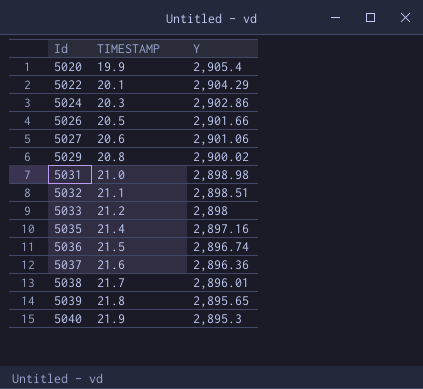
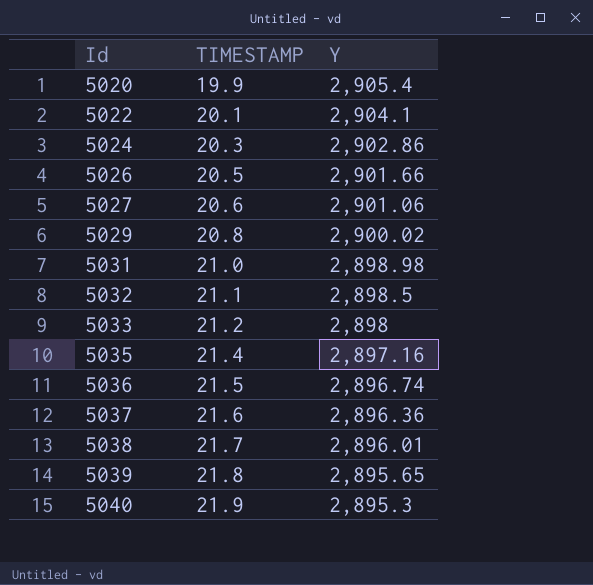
5022 | Y: 2,904.29 -> 2,904.1
5032 | Y: 2,898.51 -> 2,898.5

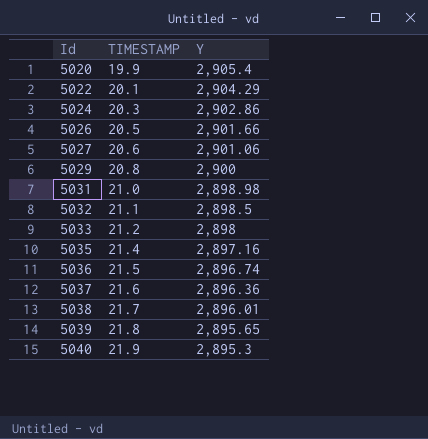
5022 | Y: 2,904.1 -> 2,904.29
5029 | Y: 2,900.02 -> 2,900

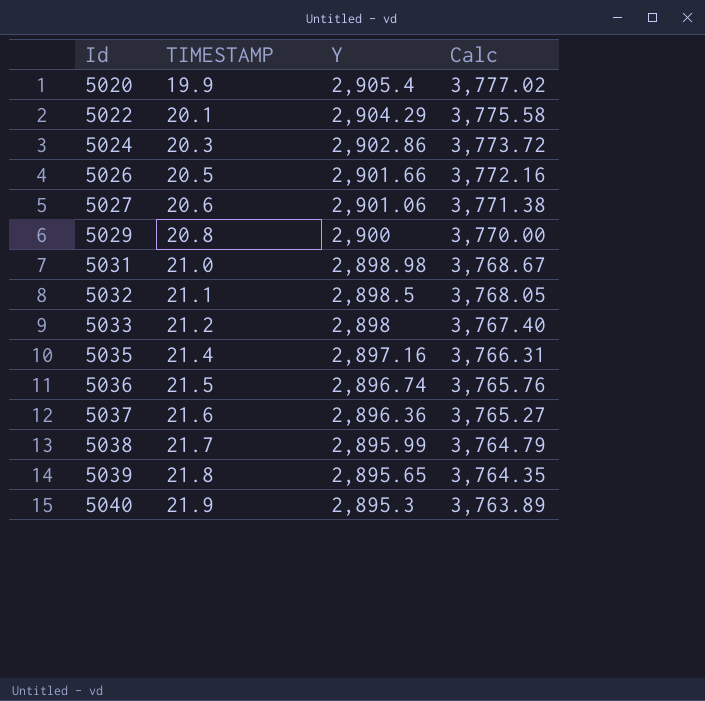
column Calc | formula: none -> [Y] * 1.3
5038 | Y: 2,896.01 -> 2,895.99

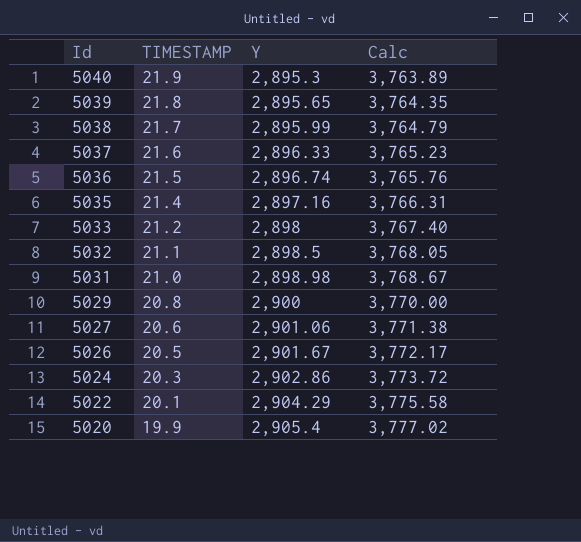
row order: Id ascending -> Id descending
5037 | Y: 2,896.36 -> 2,896.33
5037 | Calc: 3,765.27 -> 3,765.23
5026 | Y: 2,901.66 -> 2,901.67
5026 | Calc: 3,772.16 -> 3,772.17

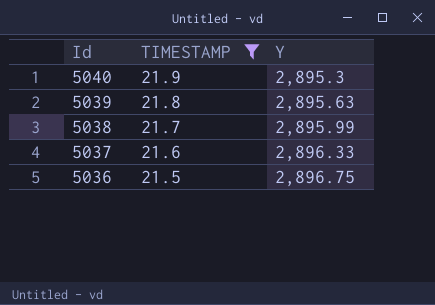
filter: none -> TIMESTAMP >= 21.5
column Calc | formula: [Y] * 1.3 -> none
5039 | Y: 2,895.65 -> 2,895.63
5036 | Y: 2,896.74 -> 2,896.75

